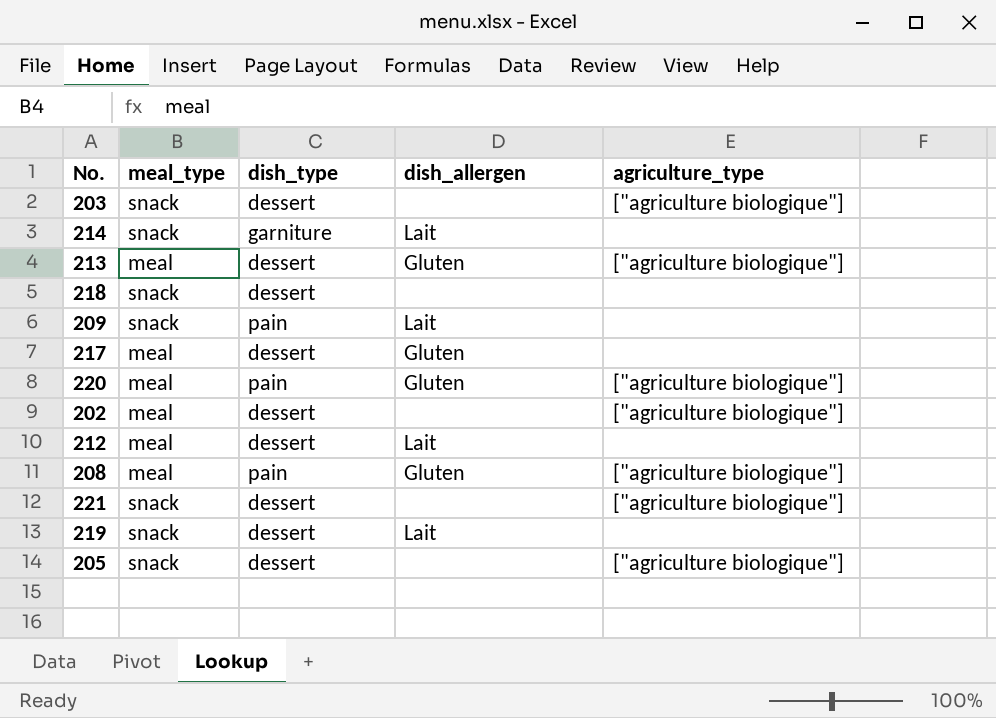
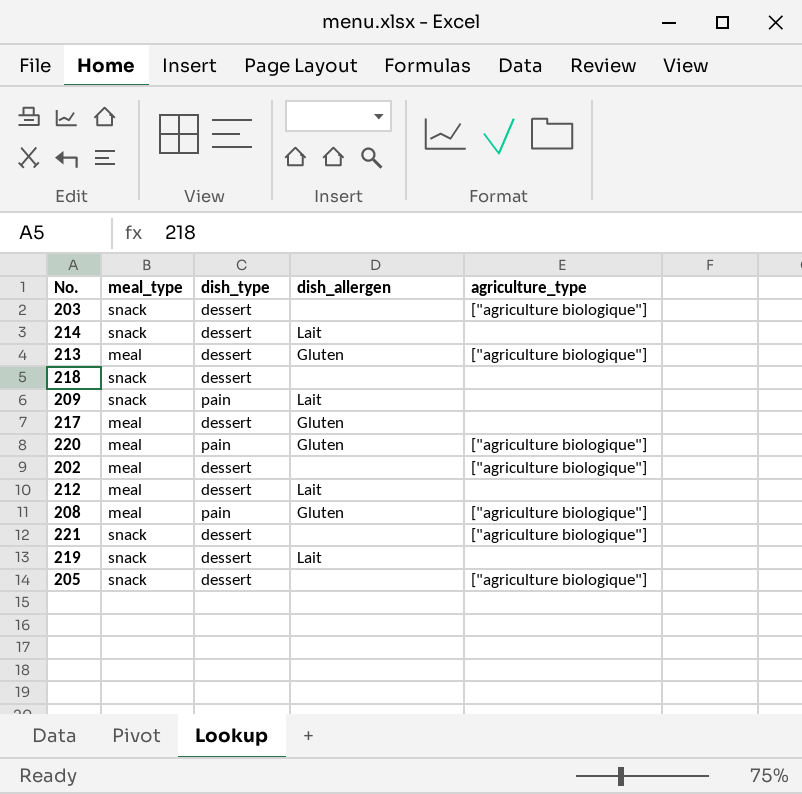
214 | dish_type: garniture -> dessert

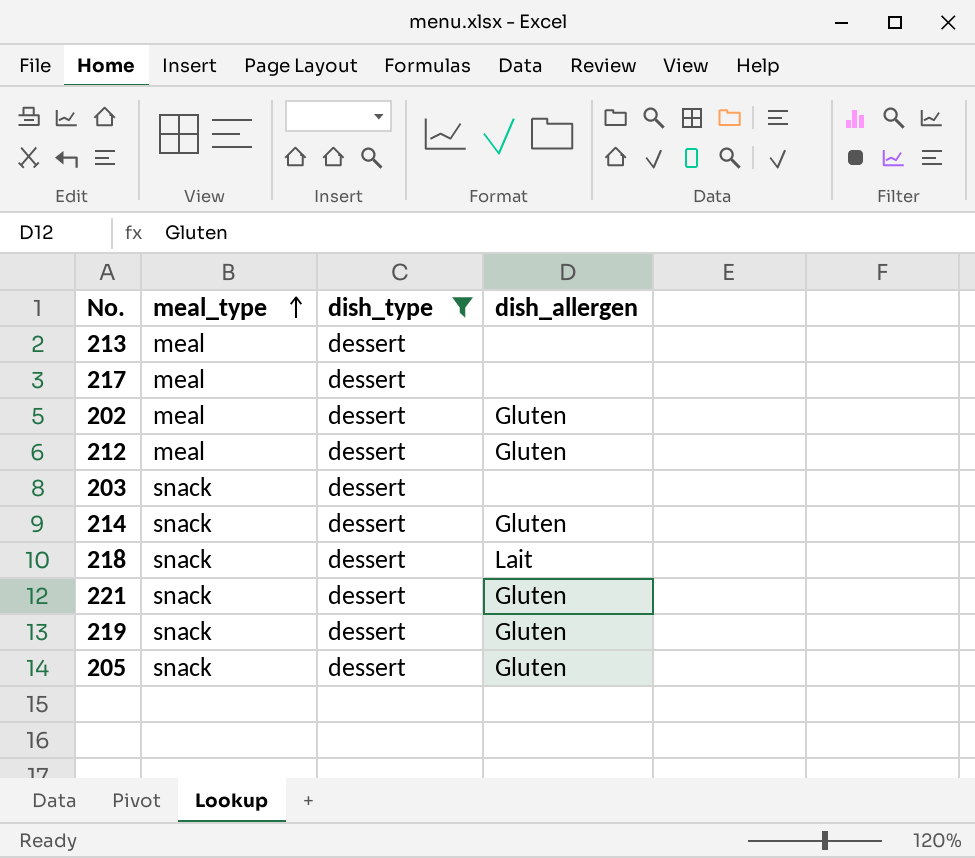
filter: none -> dish_type = dessert
row order: none -> meal_type ascending
column agriculture_type | position: 5 -> none
213 | dish_allergen: Gluten -> none
217 | dish_allergen: Gluten -> none
202 | dish_allergen: none -> Gluten
212 | dish_allergen: Lait -> Gluten
214 | dish_allergen: Lait -> Gluten
218 | dish_allergen: none -> Lait
221 | dish_allergen: none -> Gluten
219 | dish_allergen: Lait -> Gluten
205 | dish_allergen: none -> Gluten

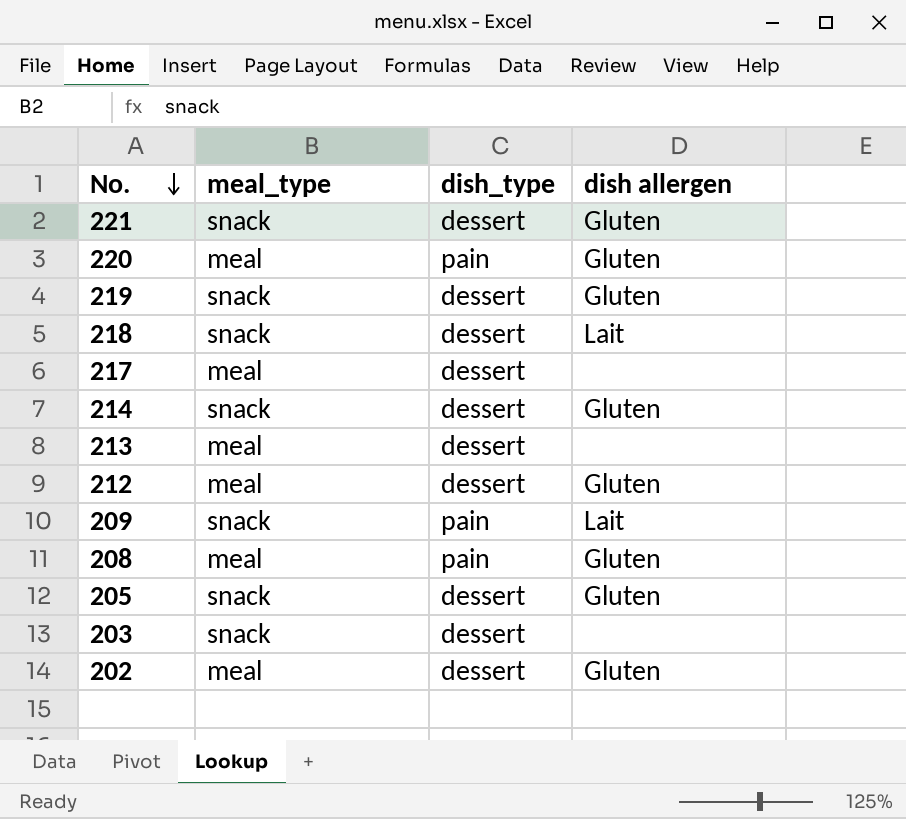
filter: dish_type = dessert -> none
row order: meal_type ascending -> No. descending
column name: dish_allergen -> dish allergen

